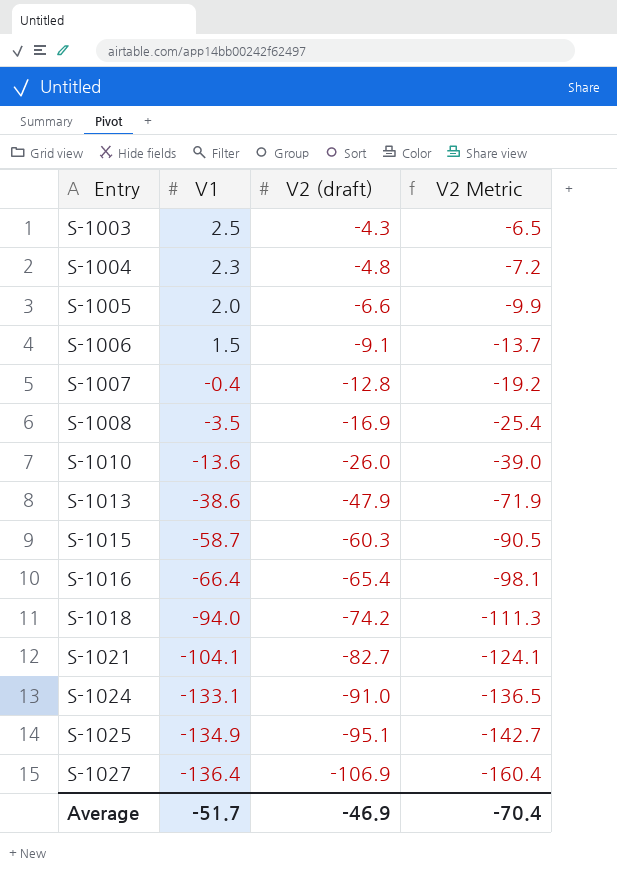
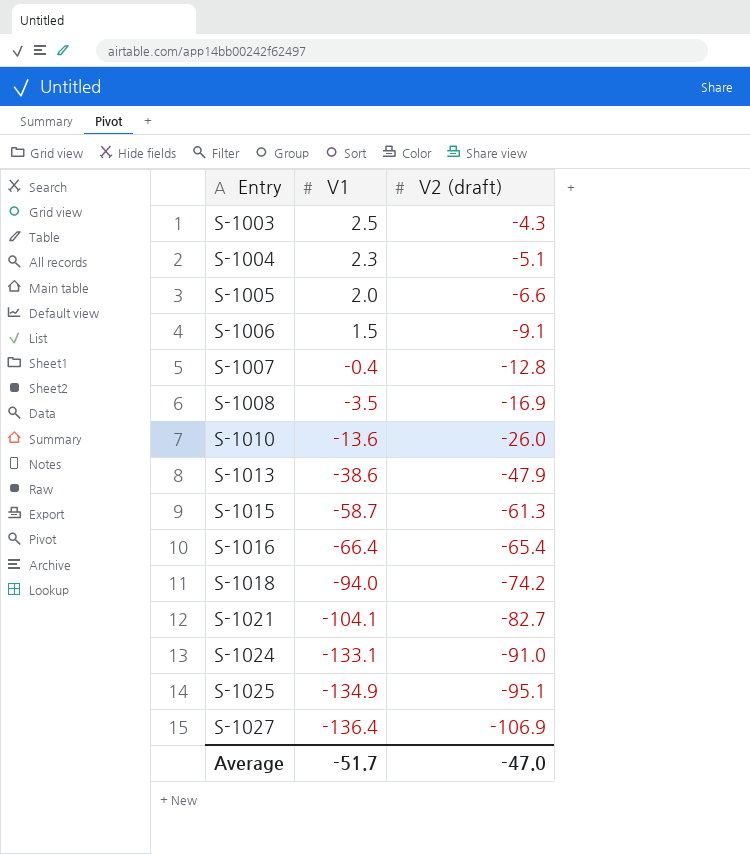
column V2 Metric | formula: [V2 (draft)] * 1.5 -> none
S-1004 | V2 (draft): -4.8 -> -5.1
S-1015 | V2 (draft): -60.3 -> -61.3
Average | V2 (draft): -46.9 -> -47.0

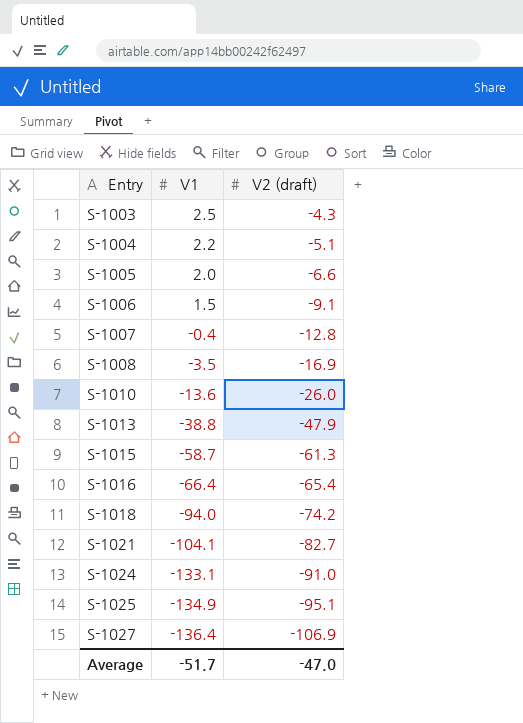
S-1004 | V1: 2.3 -> 2.2
S-1013 | V1: -38.6 -> -38.8

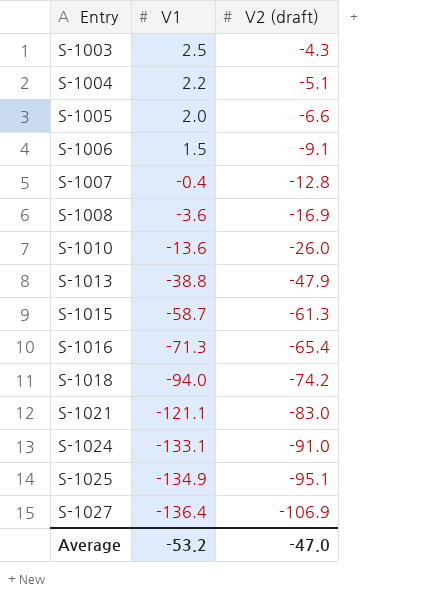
S-1008 | V1: -3.5 -> -3.6
S-1016 | V1: -66.4 -> -71.3
S-1021 | V1: -104.1 -> -121.1
S-1021 | V2 (draft): -82.7 -> -83.0
Average | V1: -51.7 -> -53.2

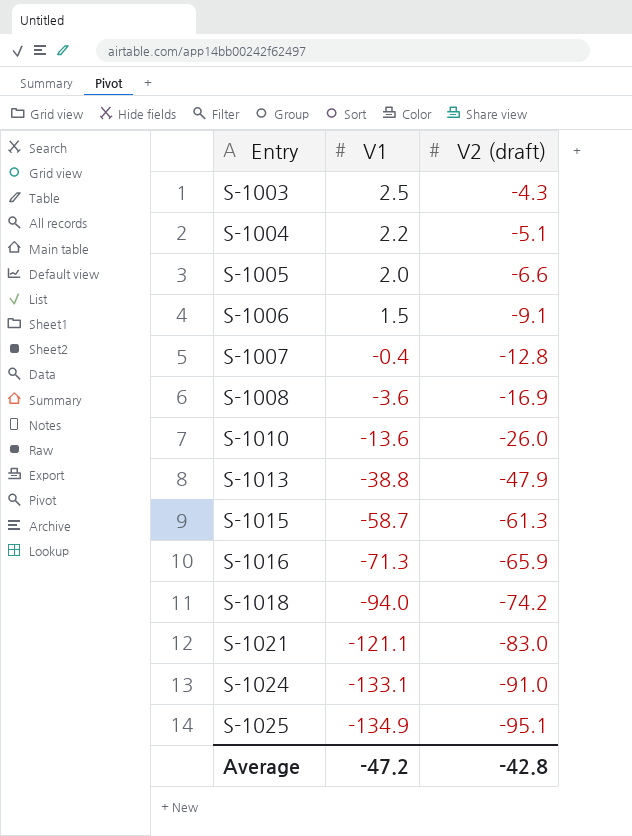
row S-1027: -136.4 | -106.9 -> none
S-1016 | V2 (draft): -65.4 -> -65.9
Average | V1: -53.2 -> -47.2
Average | V2 (draft): -47.0 -> -42.8

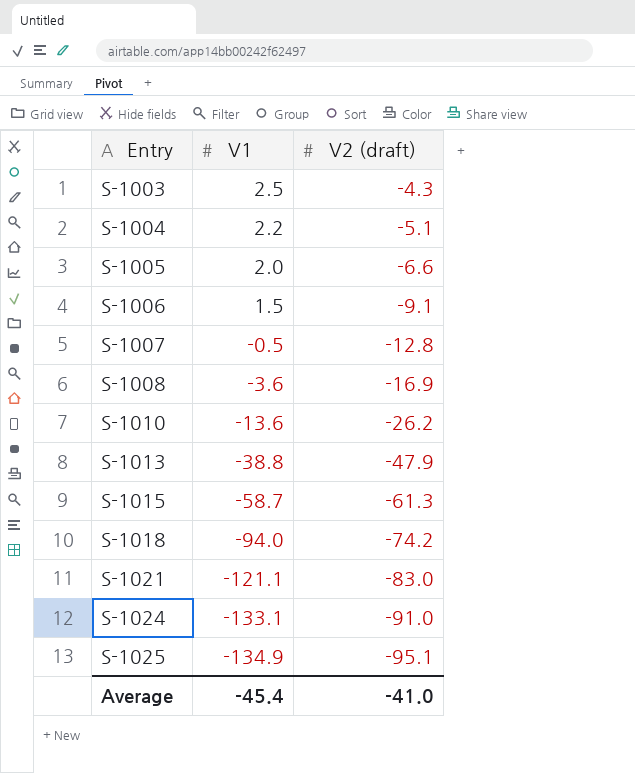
row S-1016: -71.3 | -65.9 -> none
S-1007 | V1: -0.4 -> -0.5
S-1010 | V2 (draft): -26.0 -> -26.2
Average | V1: -47.2 -> -45.4
Average | V2 (draft): -42.8 -> -41.0

